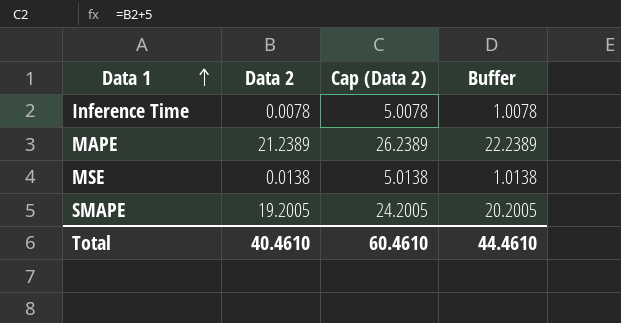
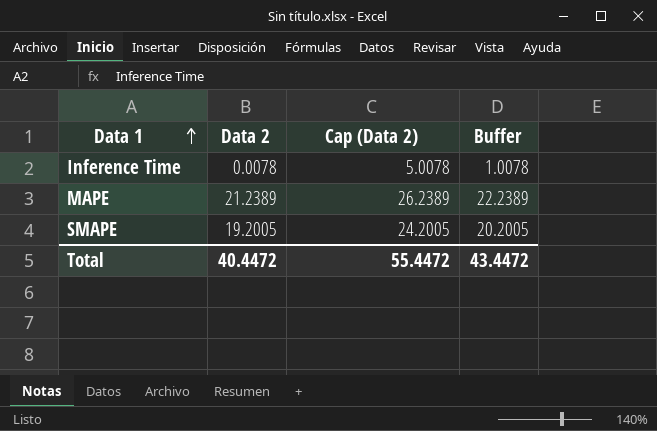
row MSE: 0.0138 | 5.0138 | 1.0138 -> none
Total | Data 2: 40.4610 -> 40.4472
Total | Cap (Data 2): 60.4610 -> 55.4472
Total | Buffer: 44.4610 -> 43.4472

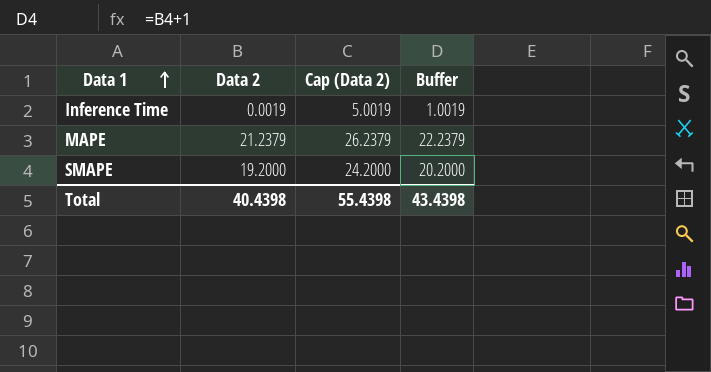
Inference Time | Data 2: 0.0078 -> 0.0019
Inference Time | Cap (Data 2): 5.0078 -> 5.0019
Inference Time | Buffer: 1.0078 -> 1.0019
MAPE | Data 2: 21.2389 -> 21.2379
MAPE | Cap (Data 2): 26.2389 -> 26.2379
MAPE | Buffer: 22.2389 -> 22.2379
SMAPE | Data 2: 19.2005 -> 19.2000
SMAPE | Cap (Data 2): 24.2005 -> 24.2000
SMAPE | Buffer: 20.2005 -> 20.2000
Total | Data 2: 40.4472 -> 40.4398
Total | Cap (Data 2): 55.4472 -> 55.4398
Total | Buffer: 43.4472 -> 43.4398

